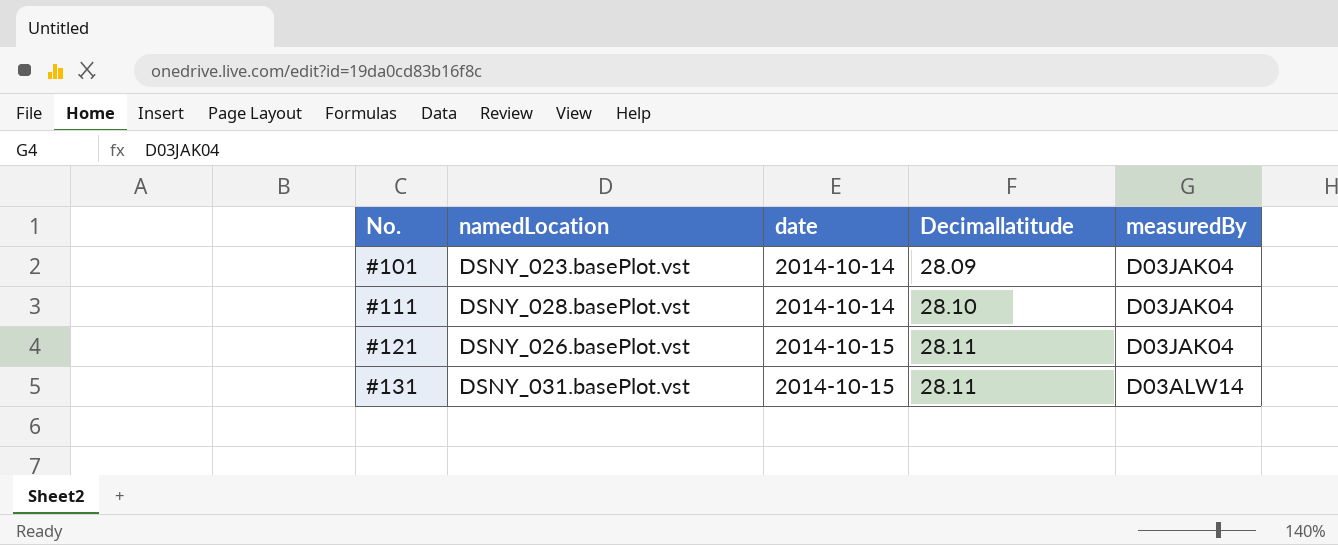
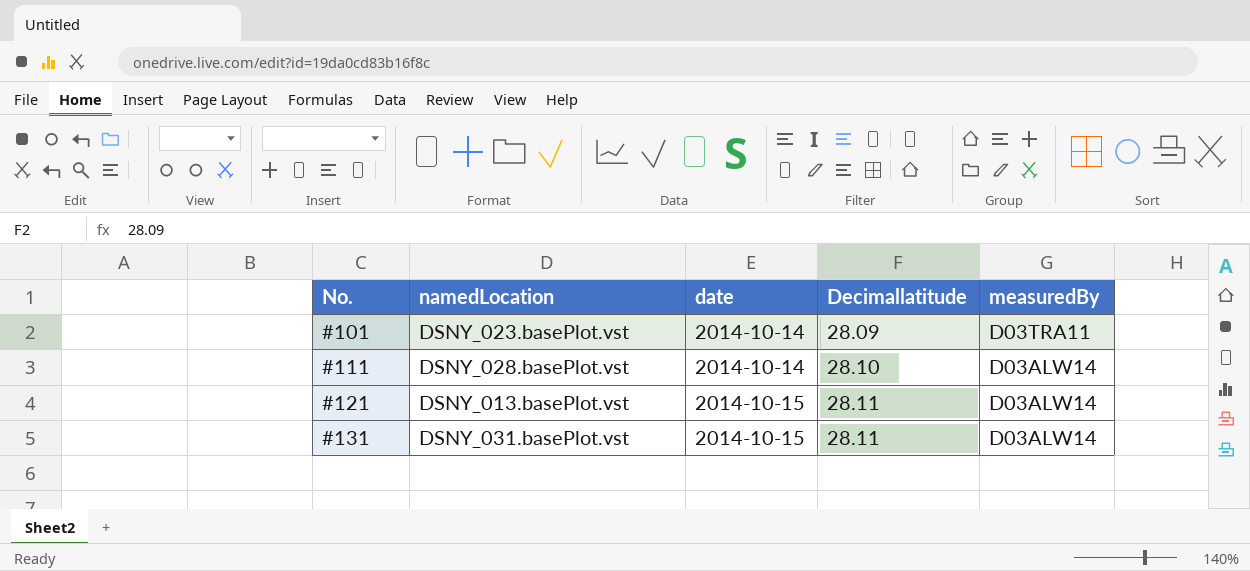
#101 | measuredBy: D03JAK04 -> D03TRA11
#111 | measuredBy: D03JAK04 -> D03ALW14
#121 | namedLocation: DSNY_026.basePlot.vst -> DSNY_013.basePlot.vst
#121 | measuredBy: D03JAK04 -> D03ALW14

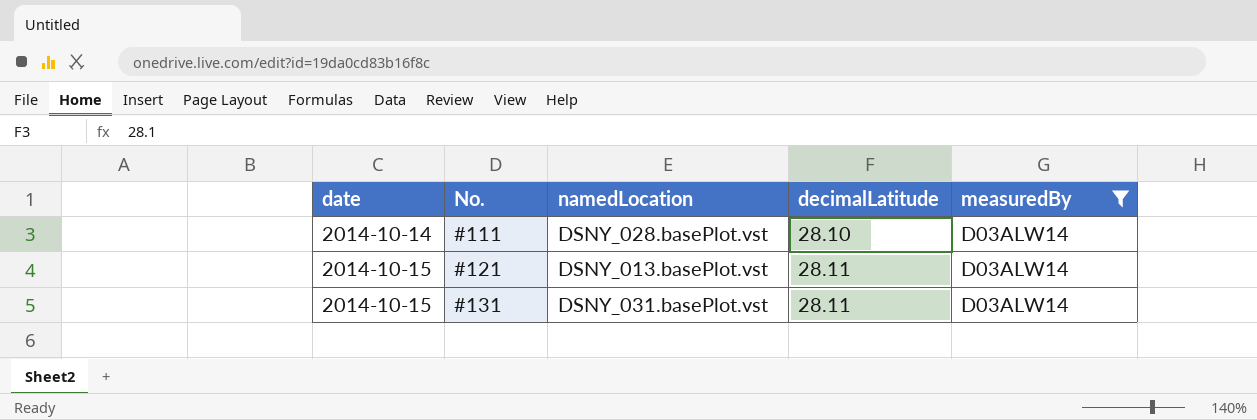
filter: none -> measuredBy = D03ALW14
column date | position: 3 -> 1
column name: Decimallatitude -> decimalLatitude

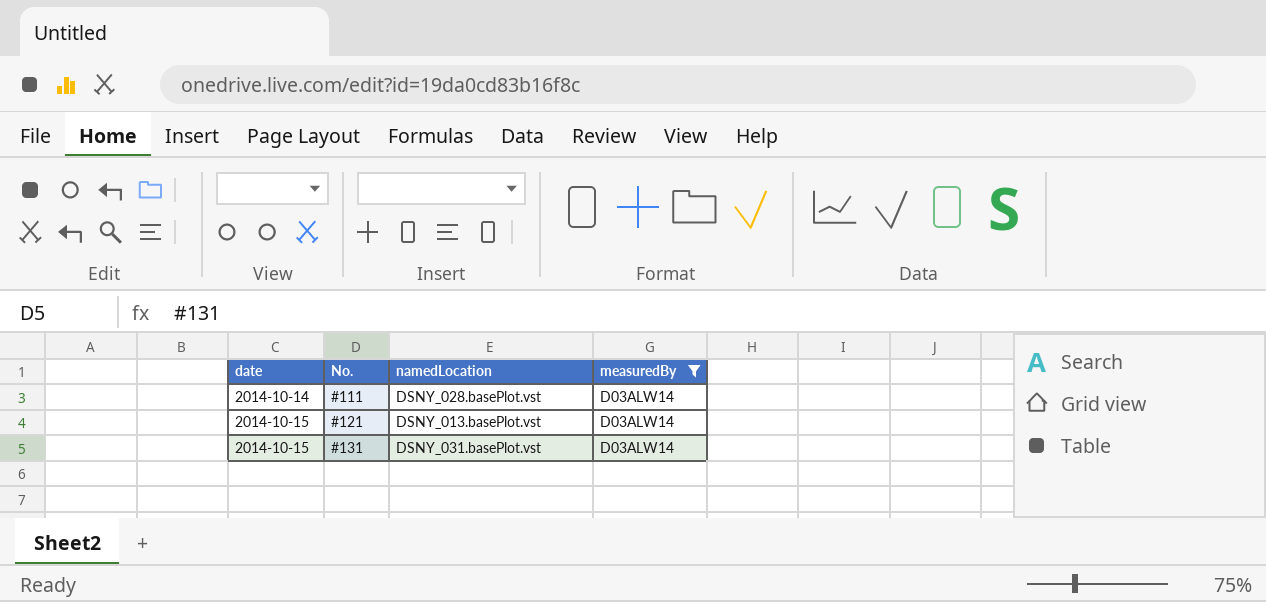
column decimalLatitude | position: 4 -> none

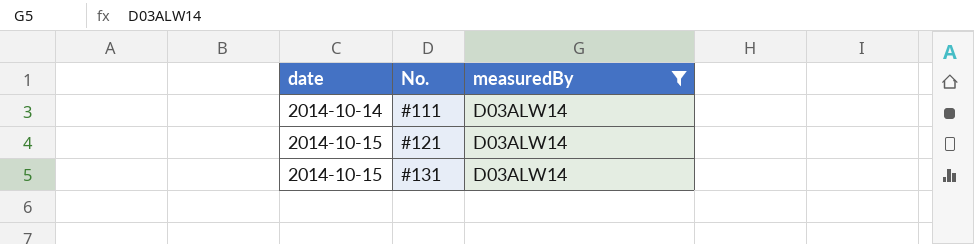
column namedLocation | position: 3 -> none

